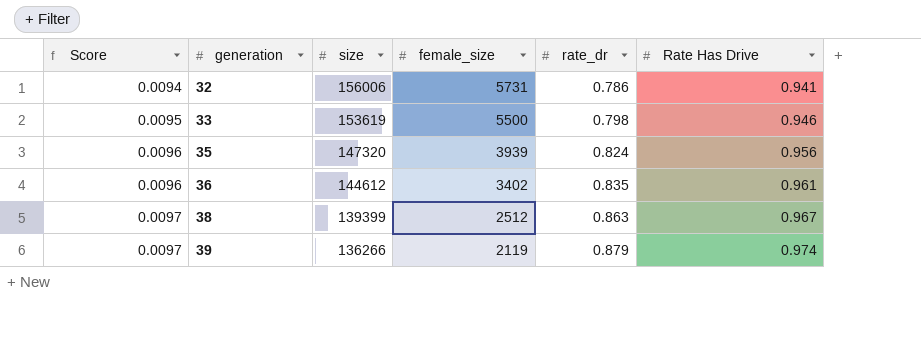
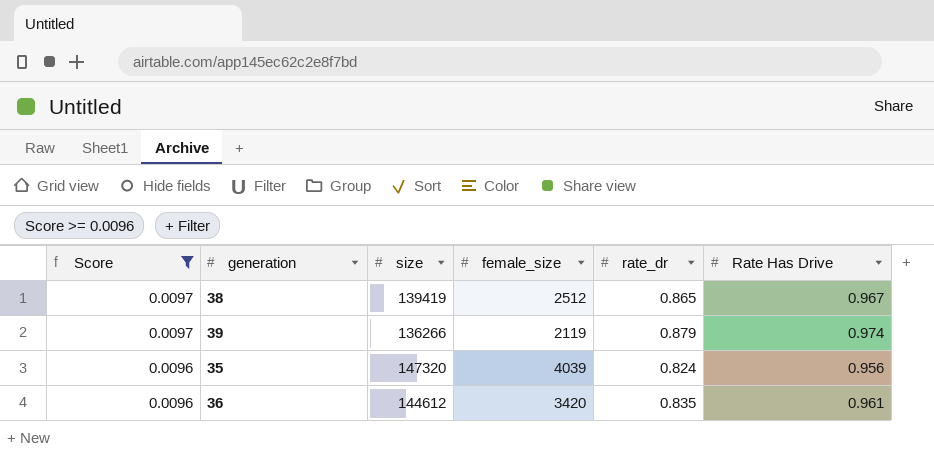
filter: none -> Score >= 0.0096
row order: Score ascending -> Score descending
38 | size: 139399 -> 139419
38 | rate_dr: 0.863 -> 0.865
35 | female_size: 3939 -> 4039
36 | female_size: 3402 -> 3420

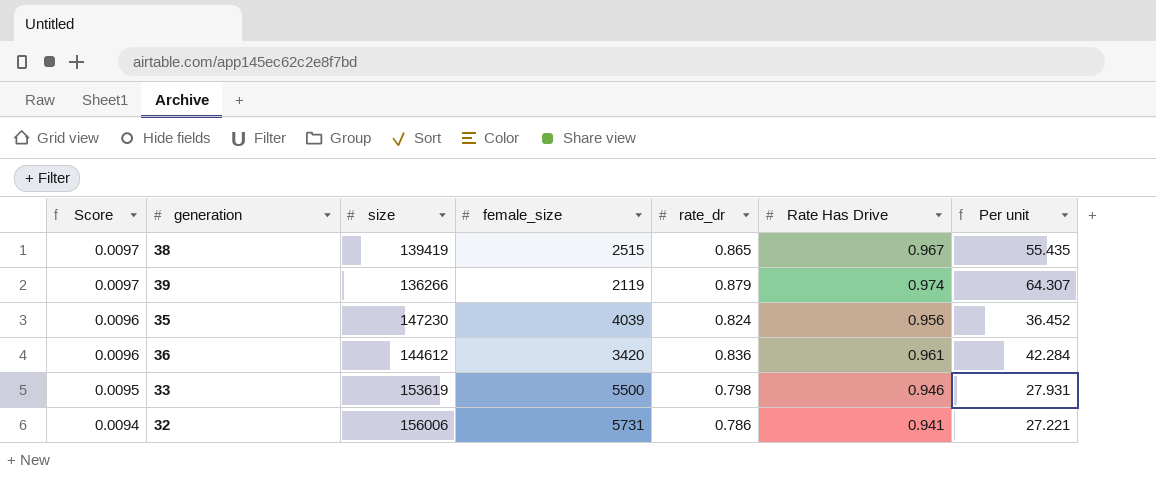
filter: Score >= 0.0096 -> none
column Per unit | formula: none -> [size] / [female_size]
38 | female_size: 2512 -> 2515
35 | size: 147320 -> 147230
36 | rate_dr: 0.835 -> 0.836

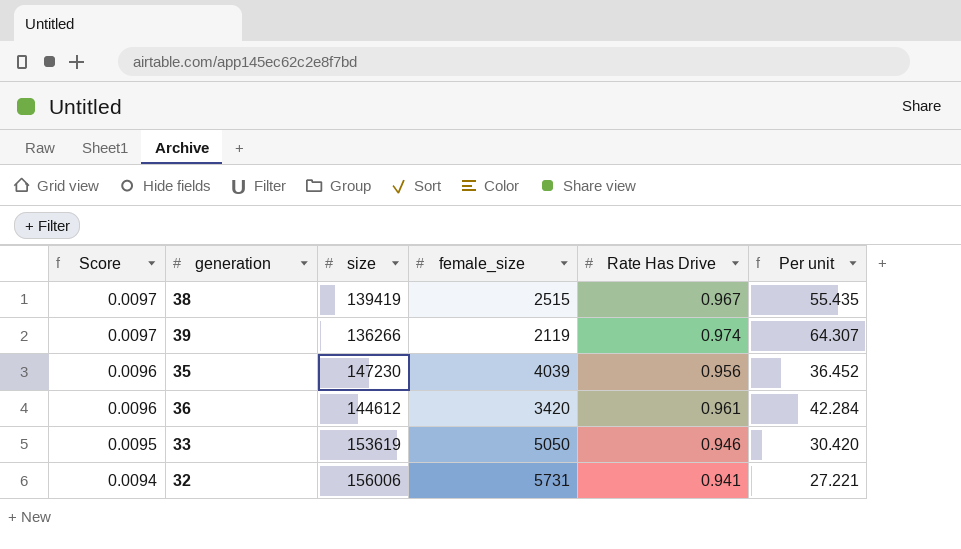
column rate_dr | position: 5 -> none
33 | female_size: 5500 -> 5050
33 | Per unit: 27.931 -> 30.420

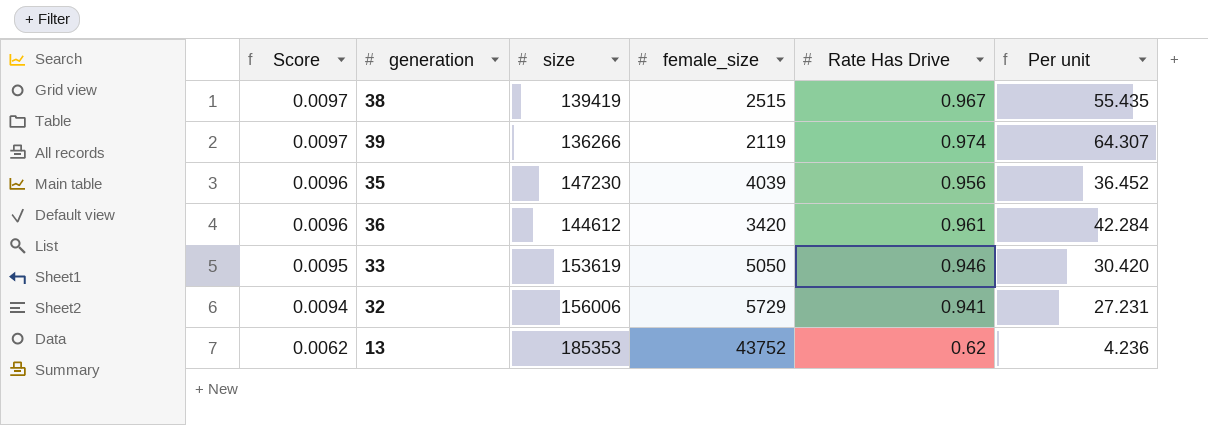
32 | female_size: 5731 -> 5729
32 | Per unit: 27.221 -> 27.231
row 13: none -> 0.0062 | 185353 | 43752 | 0.62 | 4.236

